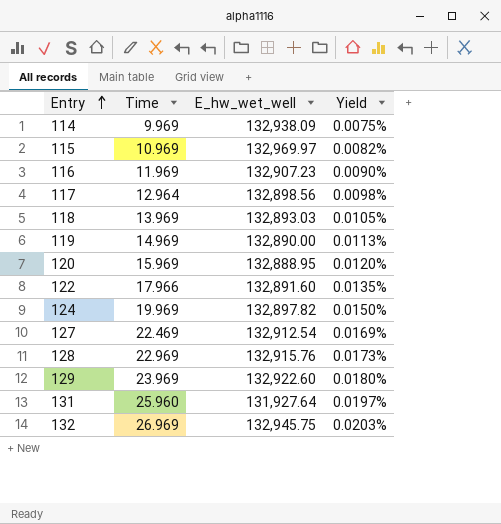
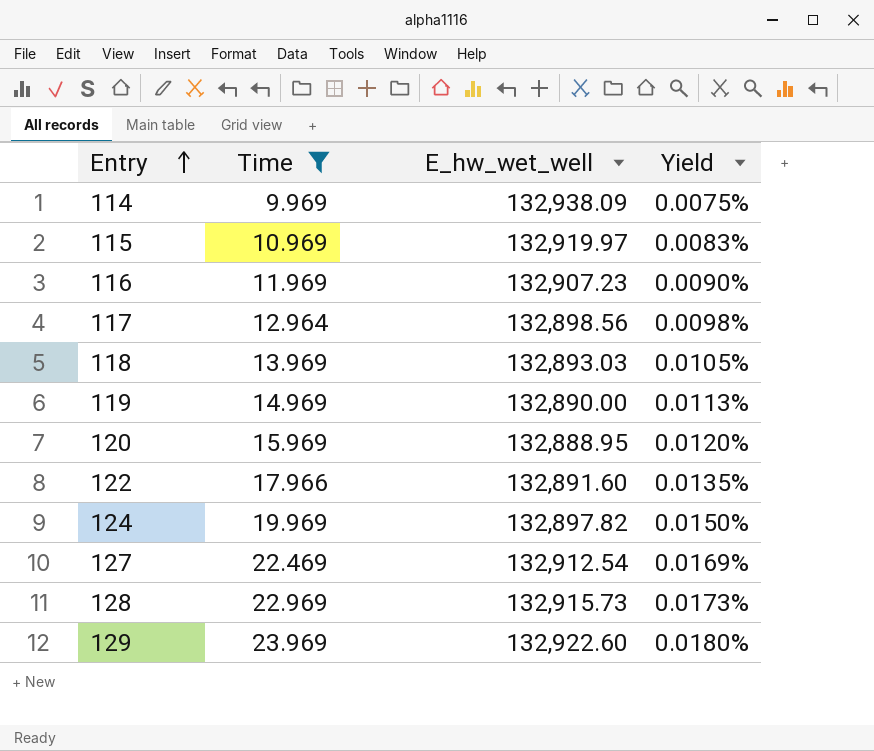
filter: none -> Time <= 23.969
115 | E_hw_wet_well: 132,969.97 -> 132,919.97
115 | Yield: 0.0082% -> 0.0083%
128 | E_hw_wet_well: 132,915.76 -> 132,915.73

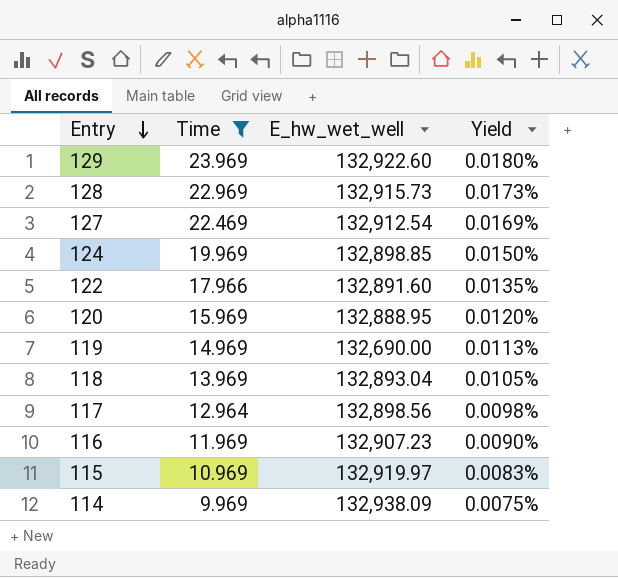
row order: Entry ascending -> Entry descending
124 | E_hw_wet_well: 132,897.82 -> 132,898.85
119 | E_hw_wet_well: 132,890.00 -> 132,690.00
118 | E_hw_wet_well: 132,893.03 -> 132,893.04

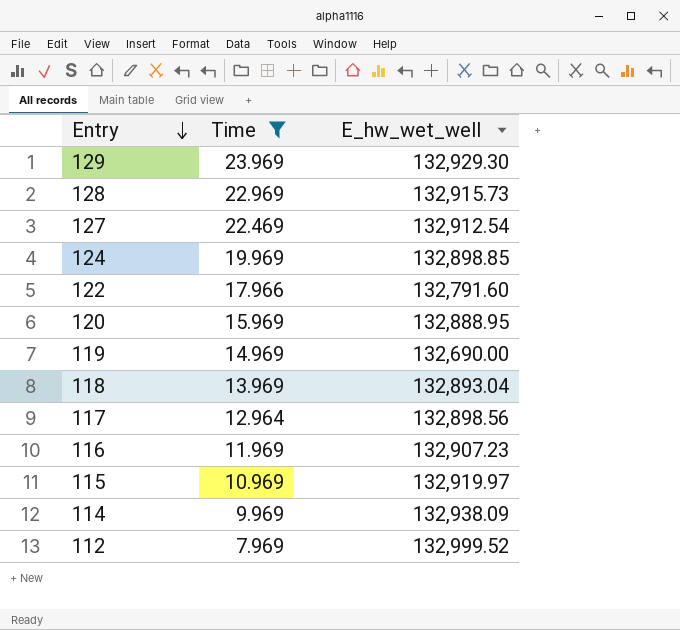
column Yield | formula: [Time] / [E_hw_wet_well] -> none
129 | E_hw_wet_well: 132,922.60 -> 132,929.30
122 | E_hw_wet_well: 132,891.60 -> 132,791.60
row 112: none -> 7.969 | 132,999.52

